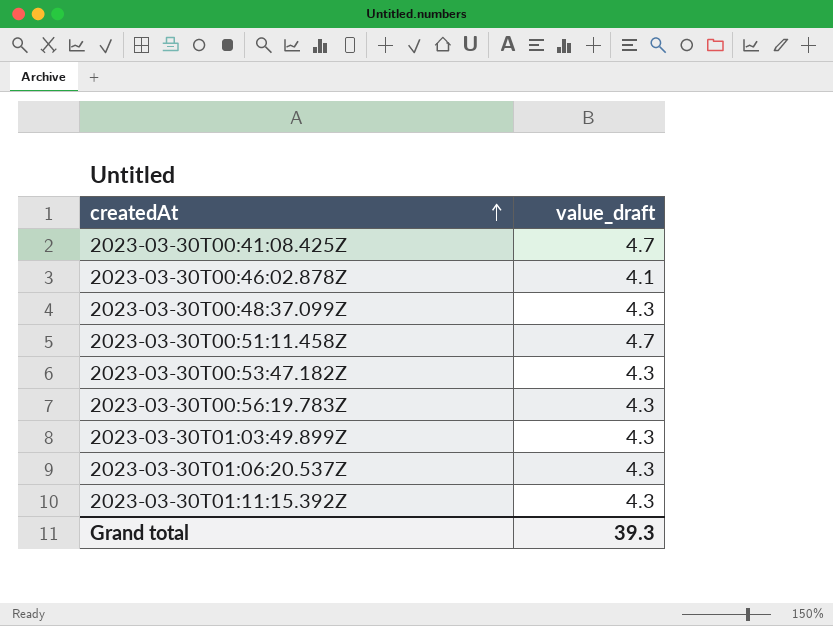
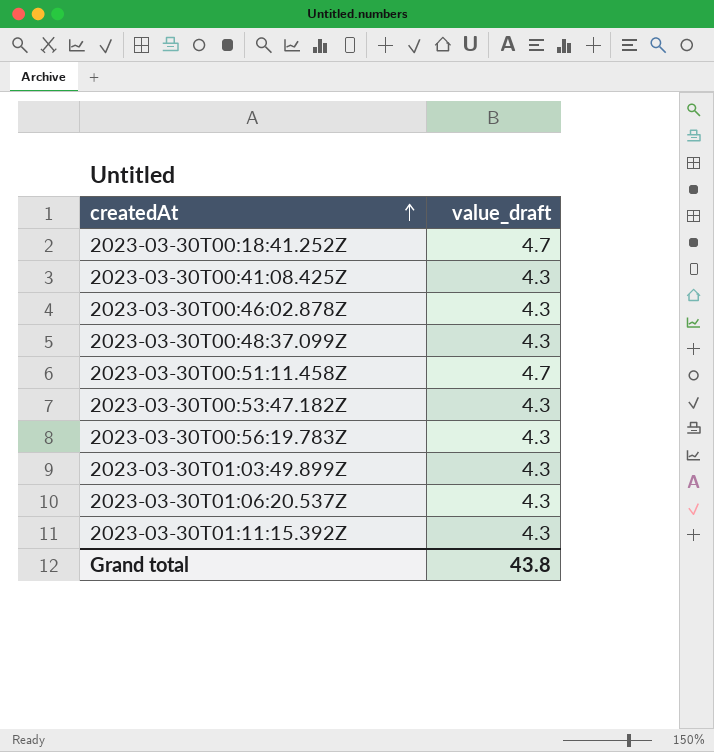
row 2023-03-30T00:18:41.252Z: none -> 4.7
2023-03-30T00:41:08.425Z | value_draft: 4.7 -> 4.3
2023-03-30T00:46:02.878Z | value_draft: 4.1 -> 4.3
Grand total | value_draft: 39.3 -> 43.8

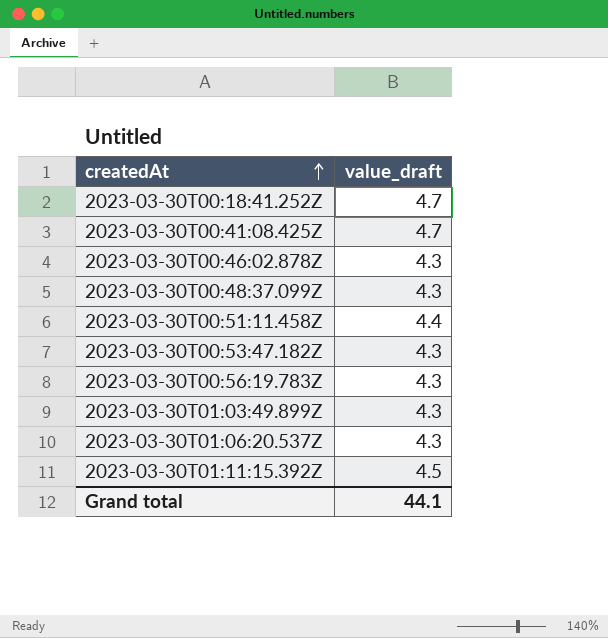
2023-03-30T00:41:08.425Z | value_draft: 4.3 -> 4.7
2023-03-30T00:51:11.458Z | value_draft: 4.7 -> 4.4
2023-03-30T01:11:15.392Z | value_draft: 4.3 -> 4.5
Grand total | value_draft: 43.8 -> 44.1

